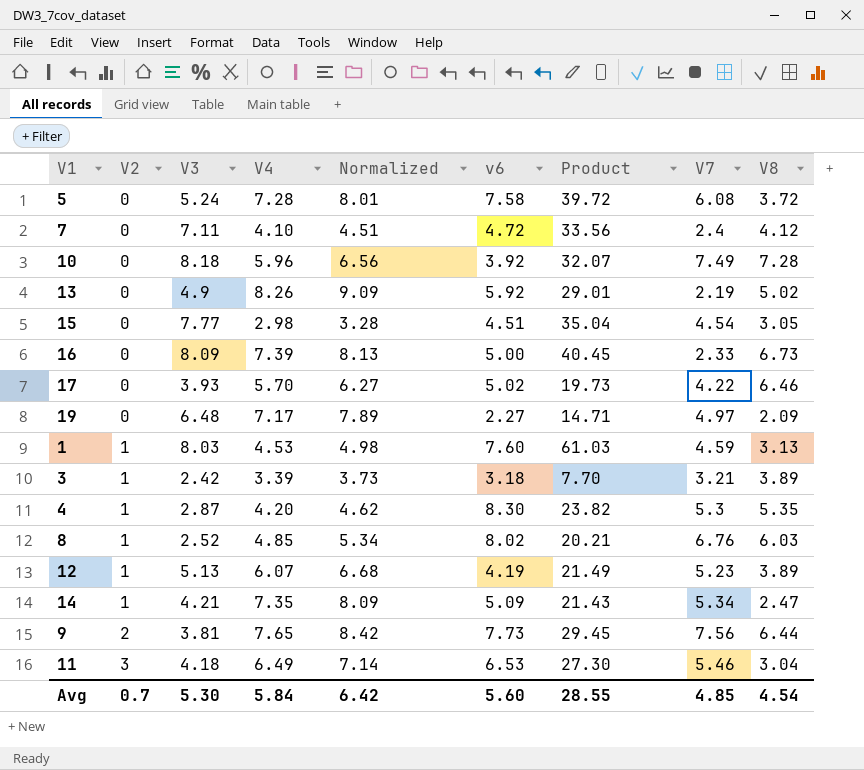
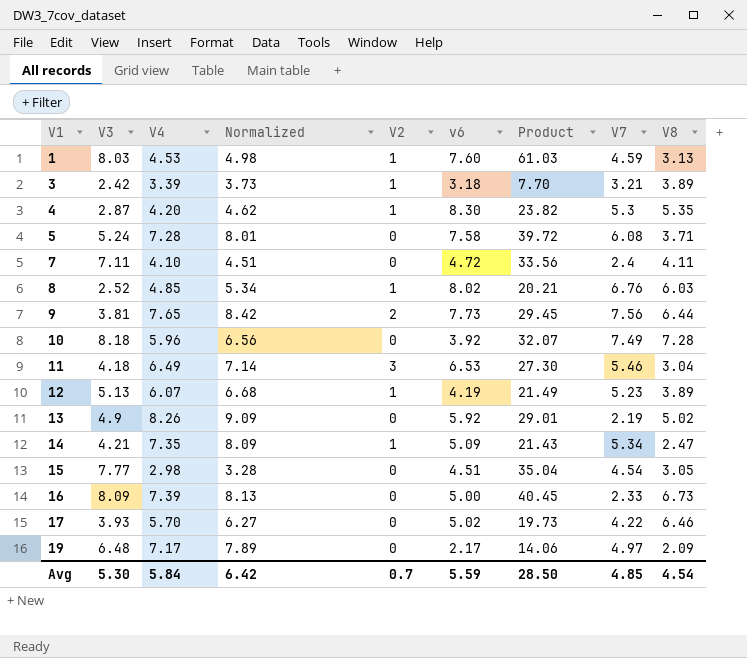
row order: V2 ascending -> V1 ascending
column V2 | position: 2 -> 5
5 | V8: 3.72 -> 3.71
7 | V8: 4.12 -> 4.11
19 | v6: 2.27 -> 2.17
19 | Product: 14.71 -> 14.06
Avg | v6: 5.60 -> 5.59
Avg | Product: 28.55 -> 28.50

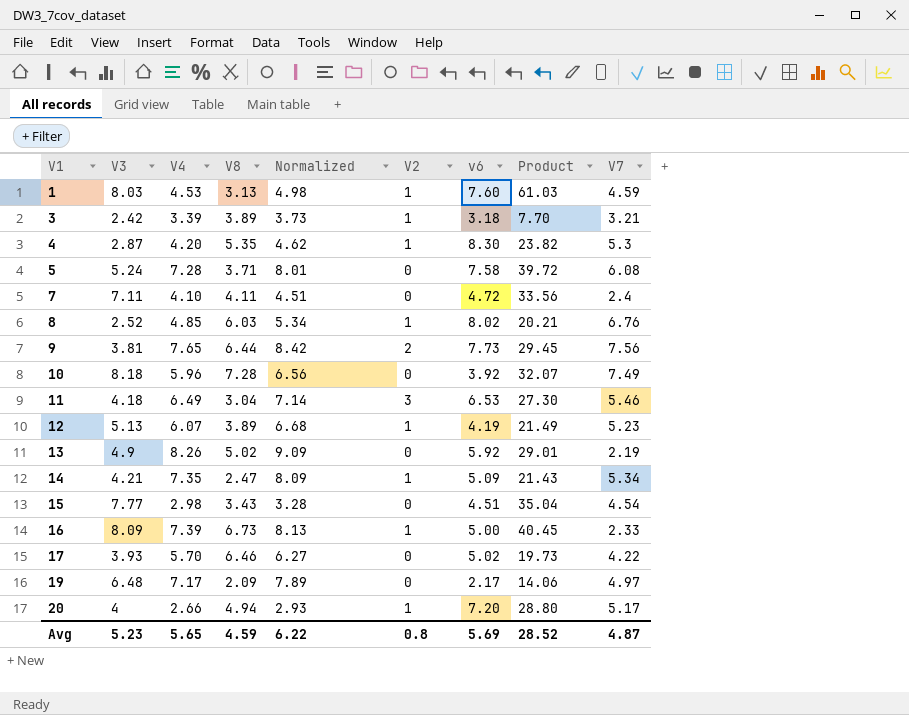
column V8 | position: 9 -> 4
15 | V8: 3.05 -> 3.43
16 | V2: 0 -> 1
row 20: none -> 4 | 2.66 | 4.94 | 2.93 | 1 | 7.20 | 28.80 | 5.17
Avg | V3: 5.30 -> 5.23
Avg | V4: 5.84 -> 5.65
Avg | V8: 4.54 -> 4.59
Avg | Normalized: 6.42 -> 6.22
Avg | V2: 0.7 -> 0.8
Avg | v6: 5.59 -> 5.69
Avg | Product: 28.50 -> 28.52
Avg | V7: 4.85 -> 4.87

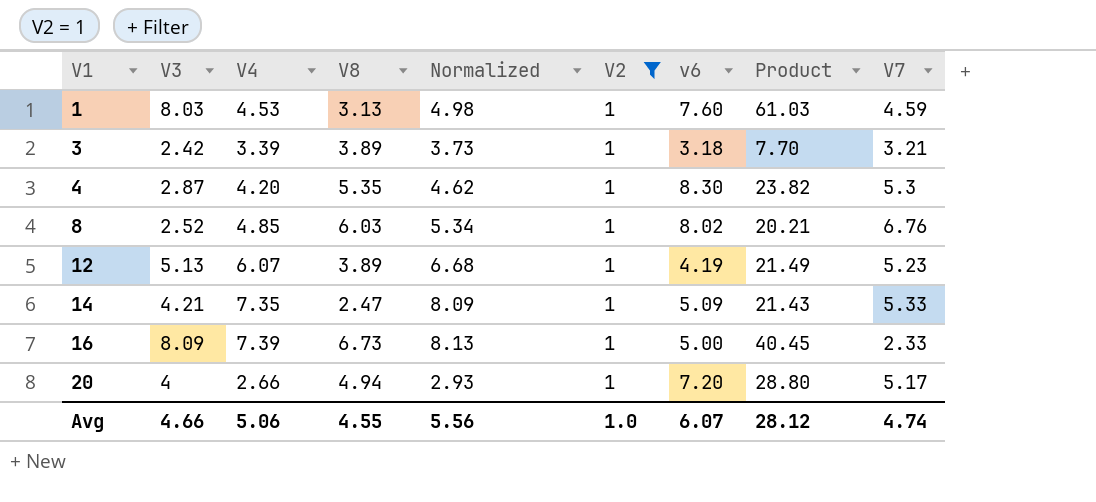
filter: none -> V2 = 1
14 | V7: 5.34 -> 5.33
Avg | V3: 5.23 -> 4.66
Avg | V4: 5.65 -> 5.06
Avg | V8: 4.59 -> 4.55
Avg | Normalized: 6.22 -> 5.56
Avg | V2: 0.8 -> 1.0
Avg | v6: 5.69 -> 6.07
Avg | Product: 28.52 -> 28.12
Avg | V7: 4.87 -> 4.74

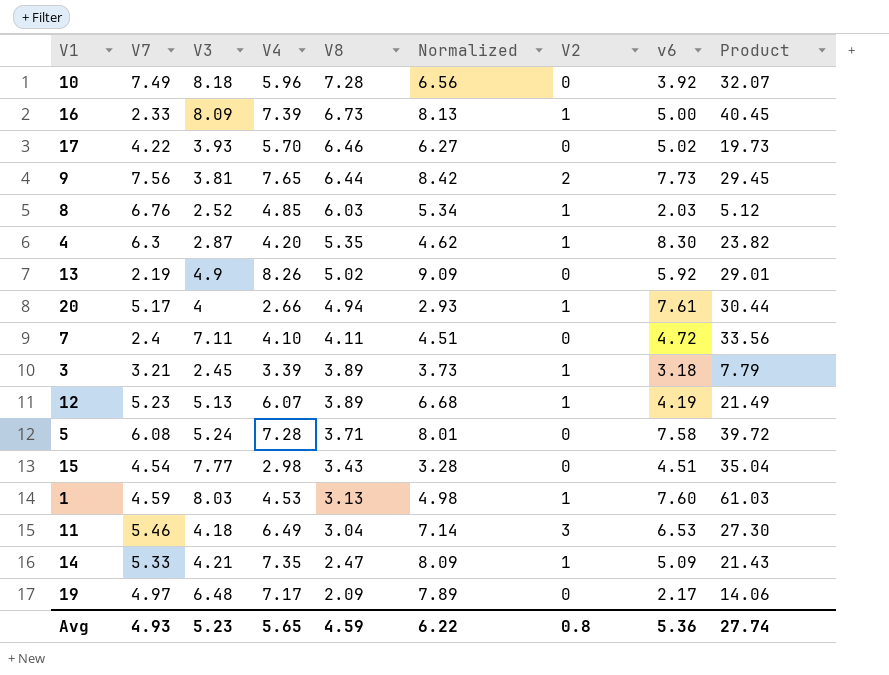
filter: V2 = 1 -> none
row order: V1 ascending -> V8 descending
column V7 | position: 9 -> 2
8 | v6: 8.02 -> 2.03
8 | Product: 20.21 -> 5.12
4 | V7: 5.3 -> 6.3
20 | v6: 7.20 -> 7.61
20 | Product: 28.80 -> 30.44
3 | V3: 2.42 -> 2.45
3 | Product: 7.70 -> 7.79
Avg | V7: 4.74 -> 4.93
Avg | V3: 4.66 -> 5.23
Avg | V4: 5.06 -> 5.65
Avg | V8: 4.55 -> 4.59
Avg | Normalized: 5.56 -> 6.22
Avg | V2: 1.0 -> 0.8
Avg | v6: 6.07 -> 5.36
Avg | Product: 28.12 -> 27.74

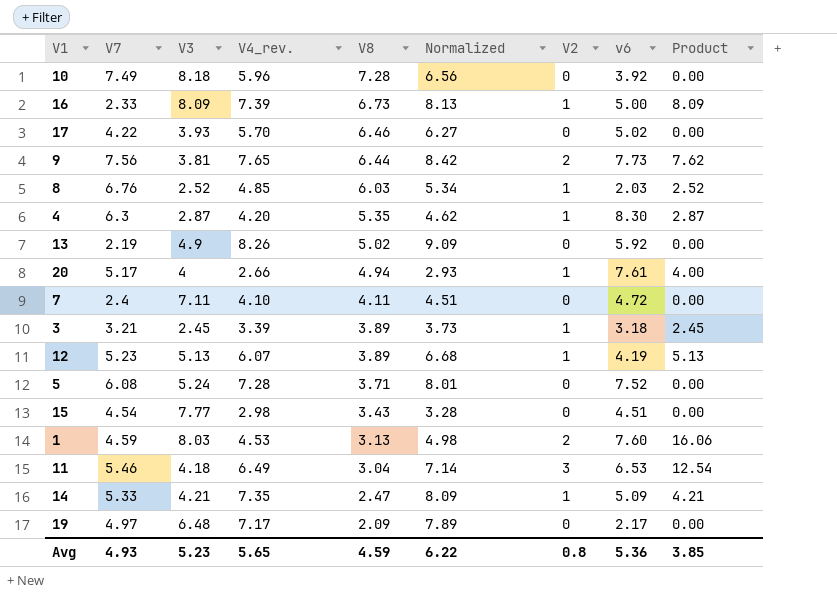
column name: V4 -> V4_rev.
column Product | formula: [V3] * [v6] -> [V3] * [V2]
5 | v6: 7.58 -> 7.52
1 | V2: 1 -> 2
Avg | Product: 27.74 -> 3.85

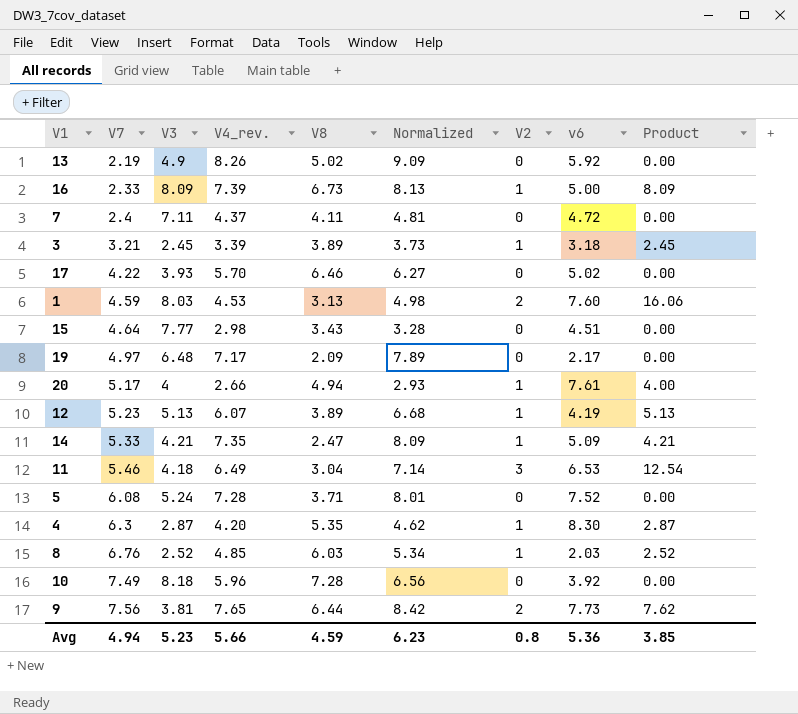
row order: V8 descending -> V7 ascending
7 | V4_rev.: 4.10 -> 4.37
7 | Normalized: 4.51 -> 4.81
15 | V7: 4.54 -> 4.64
Avg | V7: 4.93 -> 4.94
Avg | V4_rev.: 5.65 -> 5.66
Avg | Normalized: 6.22 -> 6.23

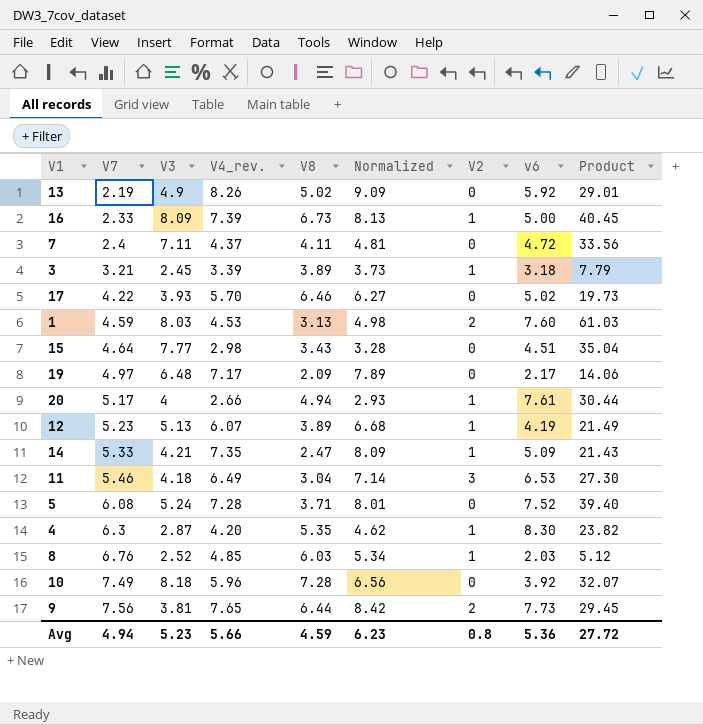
column Product | formula: [V3] * [V2] -> [V3] * [v6]
Avg | Product: 3.85 -> 27.72

